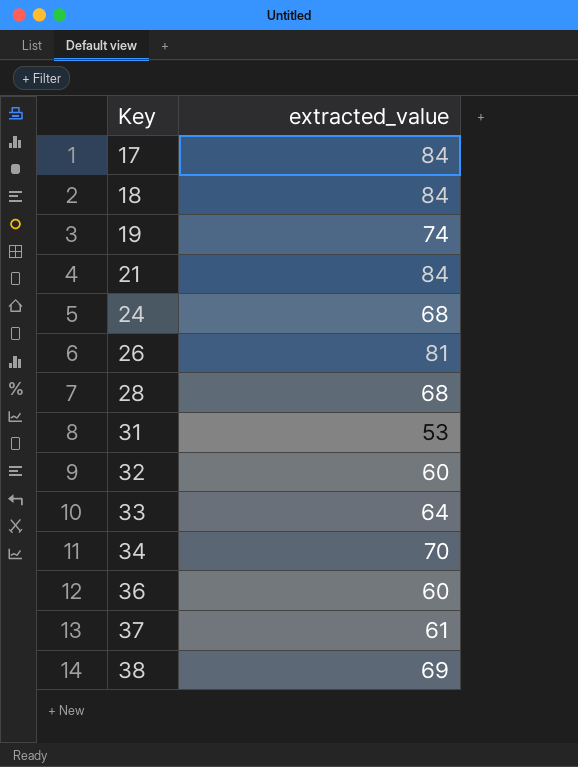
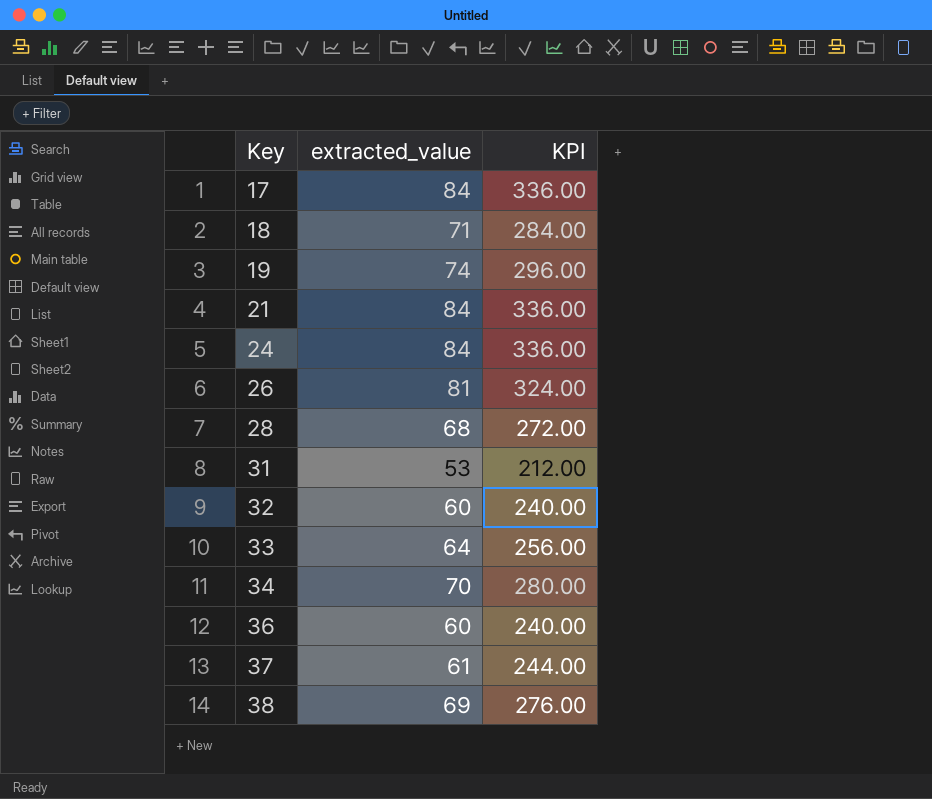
column KPI | formula: none -> [extracted_value] * 4
18 | extracted_value: 84 -> 71
24 | extracted_value: 68 -> 84

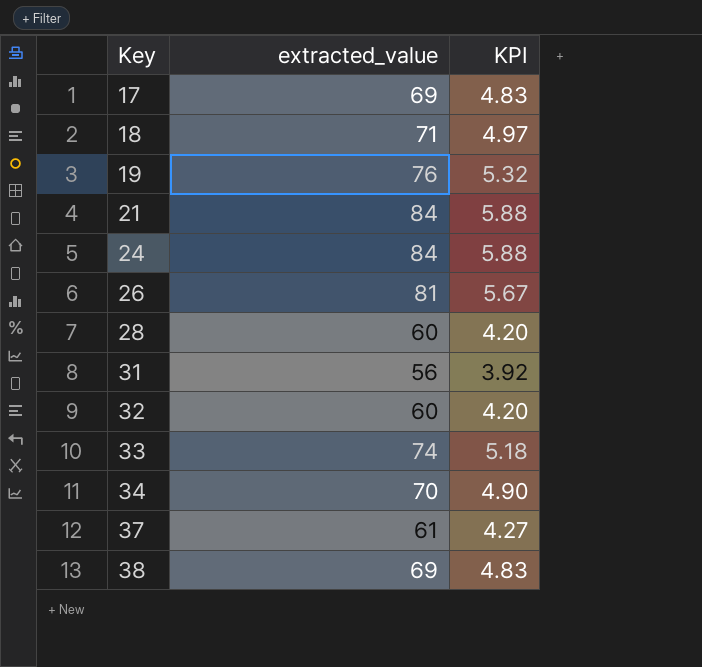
column KPI | formula: [extracted_value] * 4 -> [extracted_value] * 0.07
row 36: 60 | 240.00 -> none
17 | extracted_value: 84 -> 69
19 | extracted_value: 74 -> 76
28 | extracted_value: 68 -> 60
31 | extracted_value: 53 -> 56
33 | extracted_value: 64 -> 74

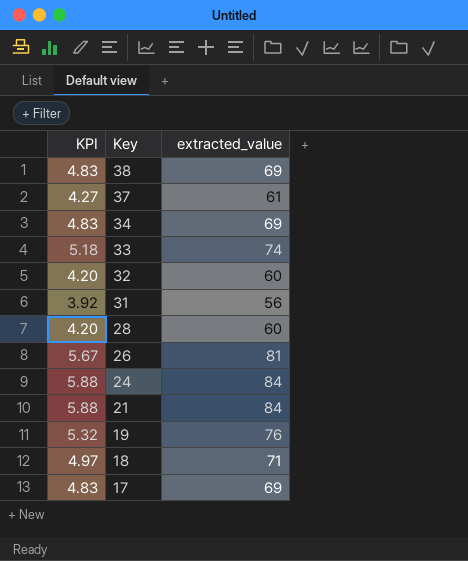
row order: Key ascending -> Key descending
column KPI | position: 3 -> 1
34 | KPI: 4.90 -> 4.83
34 | extracted_value: 70 -> 69

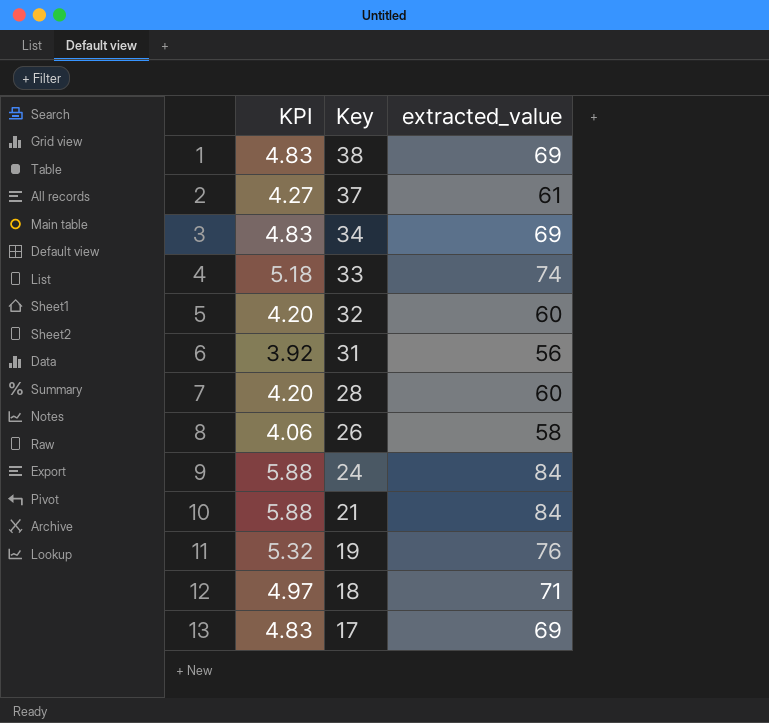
26 | KPI: 5.67 -> 4.06
26 | extracted_value: 81 -> 58

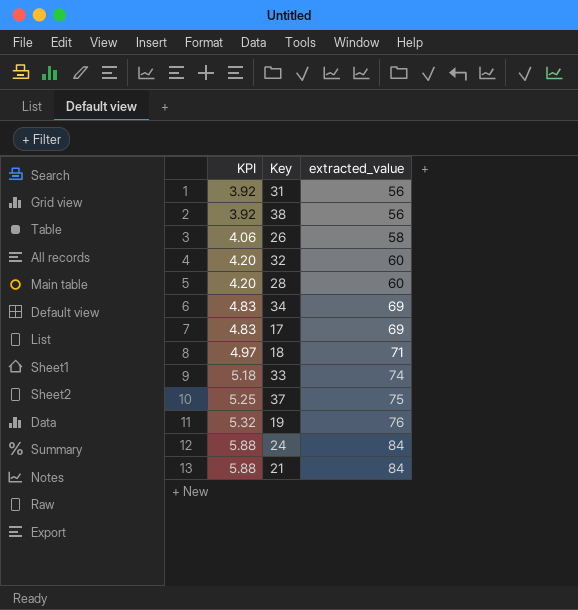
row order: Key descending -> KPI ascending
38 | KPI: 4.83 -> 3.92
38 | extracted_value: 69 -> 56
37 | KPI: 4.27 -> 5.25
37 | extracted_value: 61 -> 75

